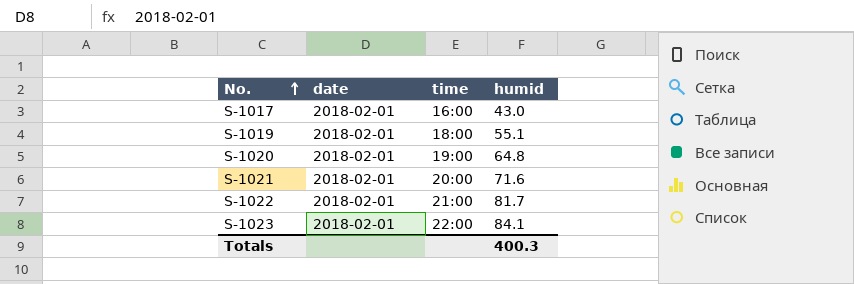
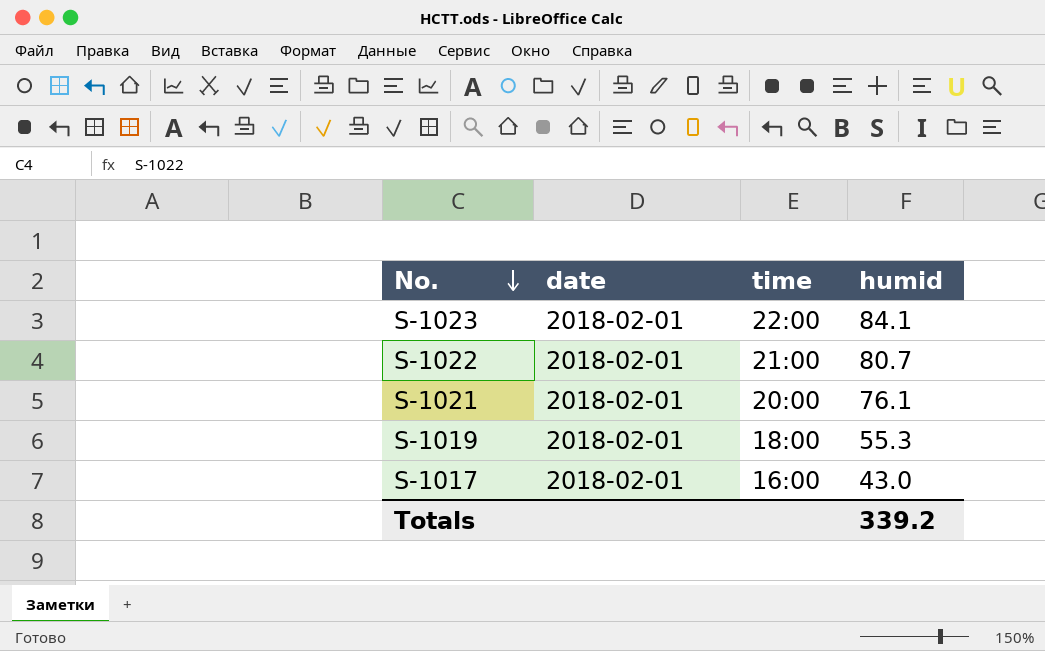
row order: No. ascending -> No. descending
row S-1020: 2018-02-01 | 19:00 | 64.8 -> none
S-1022 | humid: 81.7 -> 80.7
S-1021 | humid: 71.6 -> 76.1
S-1019 | humid: 55.1 -> 55.3
Totals | humid: 400.3 -> 339.2

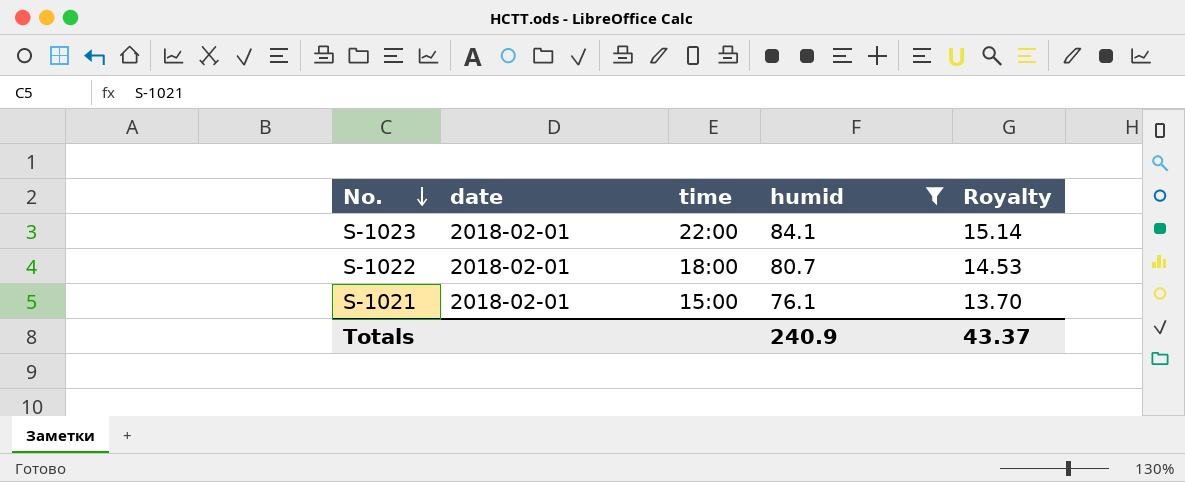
filter: none -> humid >= 76.1
column Royalty | formula: none -> [humid] * 0.18
S-1022 | time: 21:00 -> 18:00
S-1021 | time: 20:00 -> 15:00
Totals | humid: 339.2 -> 240.9

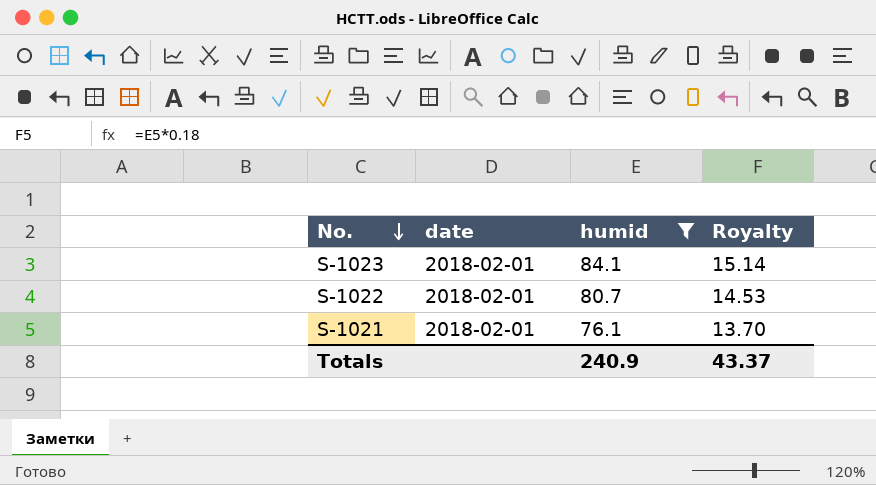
column time | position: 3 -> none

